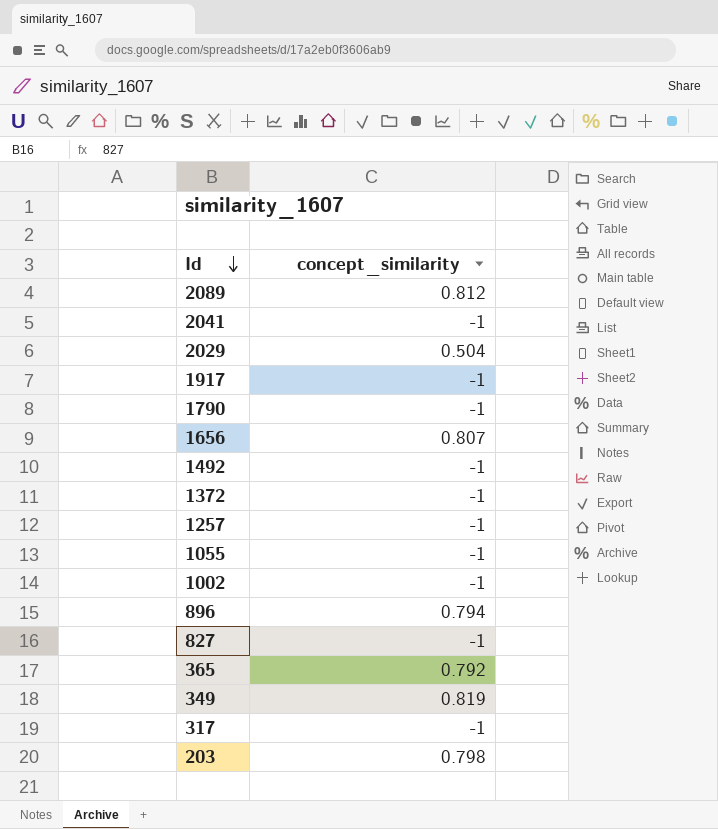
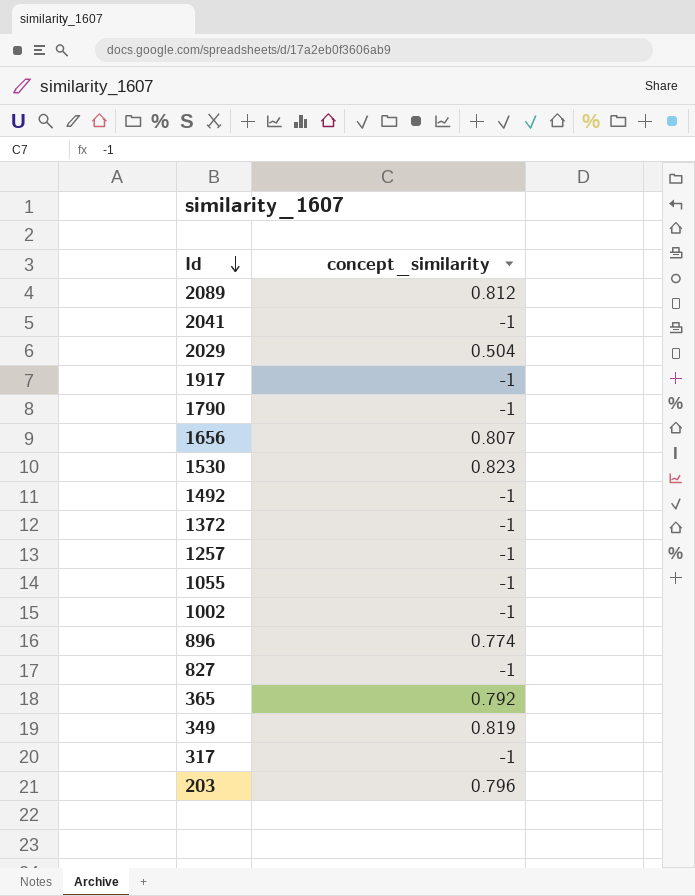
row 1530: none -> 0.823
896 | concept_similarity: 0.794 -> 0.774
203 | concept_similarity: 0.798 -> 0.796

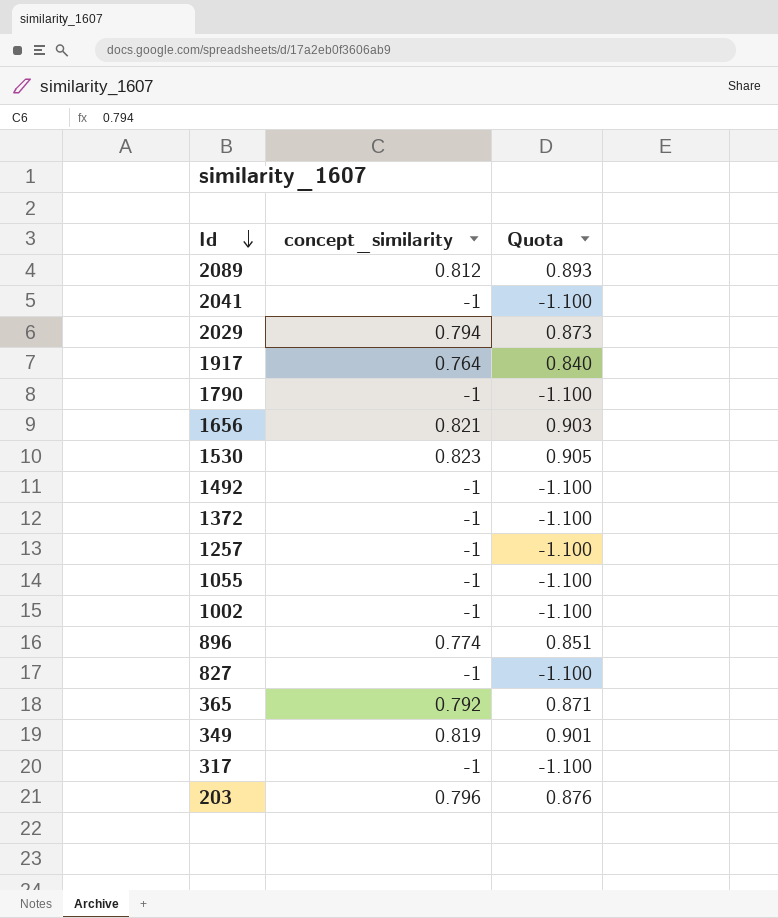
column Quota | formula: none -> [concept_similarity] * 1.1
2029 | concept_similarity: 0.504 -> 0.794
1917 | concept_similarity: -1 -> 0.764
1656 | concept_similarity: 0.807 -> 0.821

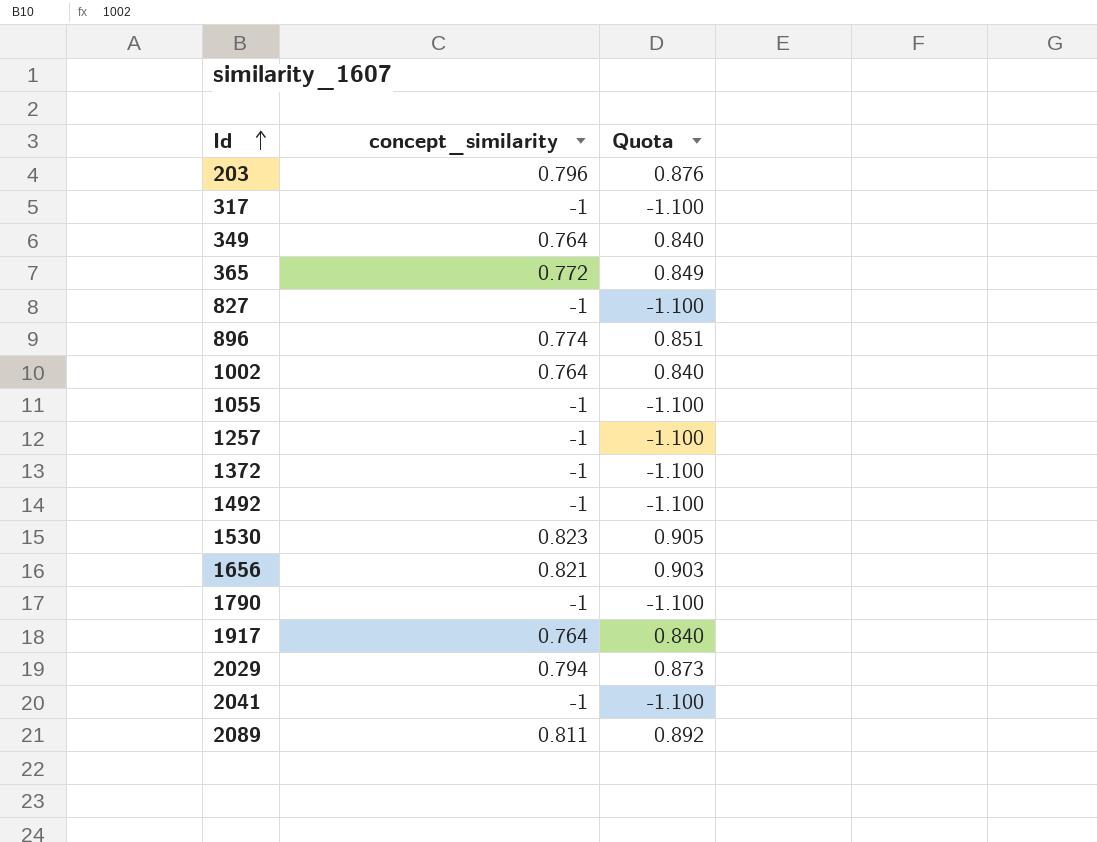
row order: Id descending -> Id ascending
349 | concept_similarity: 0.819 -> 0.764
349 | Quota: 0.901 -> 0.840
365 | concept_similarity: 0.792 -> 0.772
365 | Quota: 0.871 -> 0.849
1002 | concept_similarity: -1 -> 0.764
1002 | Quota: -1.100 -> 0.840
2089 | concept_similarity: 0.812 -> 0.811
2089 | Quota: 0.893 -> 0.892

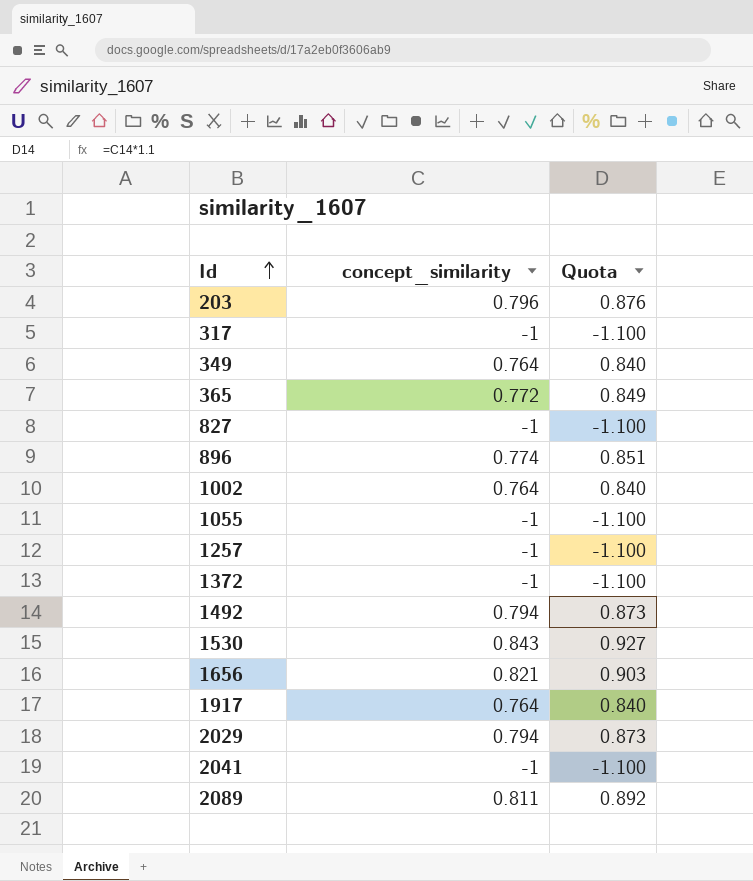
row 1790: -1 | -1.100 -> none
1492 | concept_similarity: -1 -> 0.794
1492 | Quota: -1.100 -> 0.873
1530 | concept_similarity: 0.823 -> 0.843
1530 | Quota: 0.905 -> 0.927

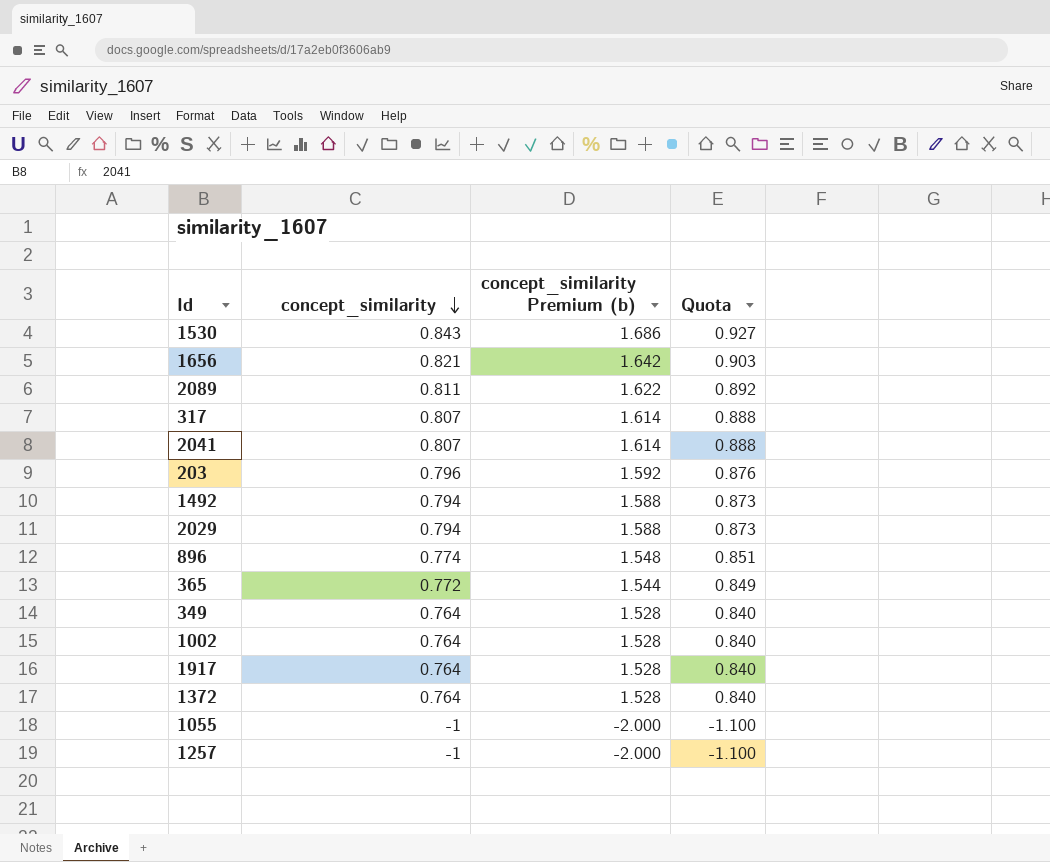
row order: Id ascending -> concept_similarity descending
column concept_similarity Premium (b) | formula: none -> [concept_similarity] * 2
row 827: -1 | -1.100 -> none
317 | concept_similarity: -1 -> 0.807
317 | Quota: -1.100 -> 0.888
2041 | concept_similarity: -1 -> 0.807
2041 | Quota: -1.100 -> 0.888
1372 | concept_similarity: -1 -> 0.764
1372 | Quota: -1.100 -> 0.840

